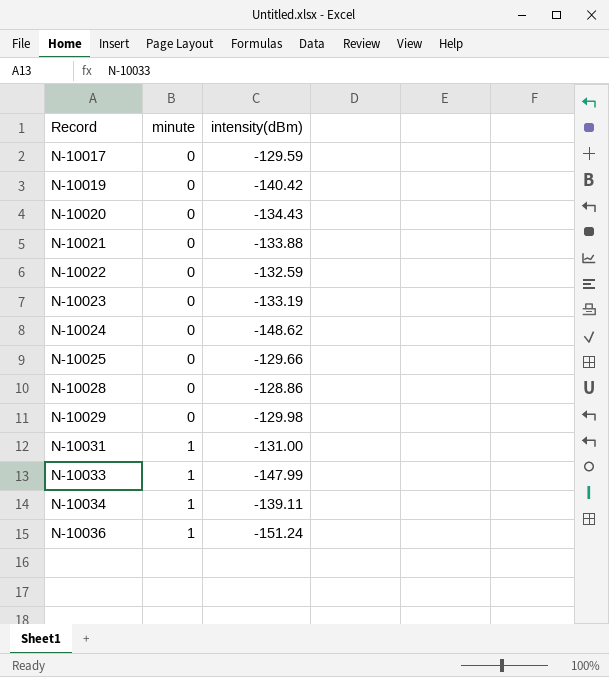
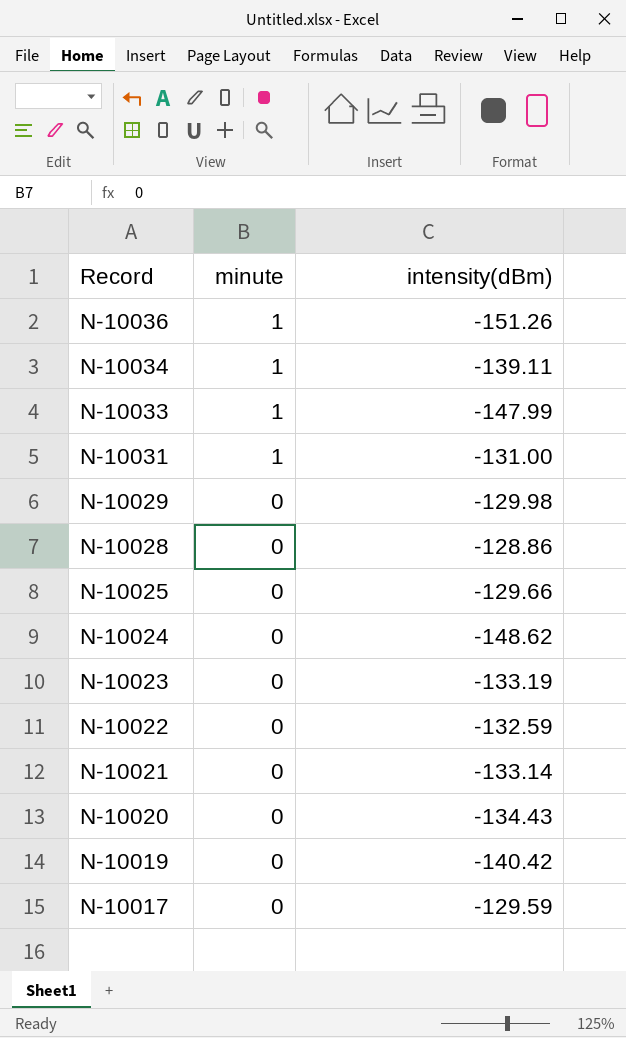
row order: Record ascending -> Record descending
N-10036 | intensity(dBm): -151.24 -> -151.26
N-10021 | intensity(dBm): -133.88 -> -133.14

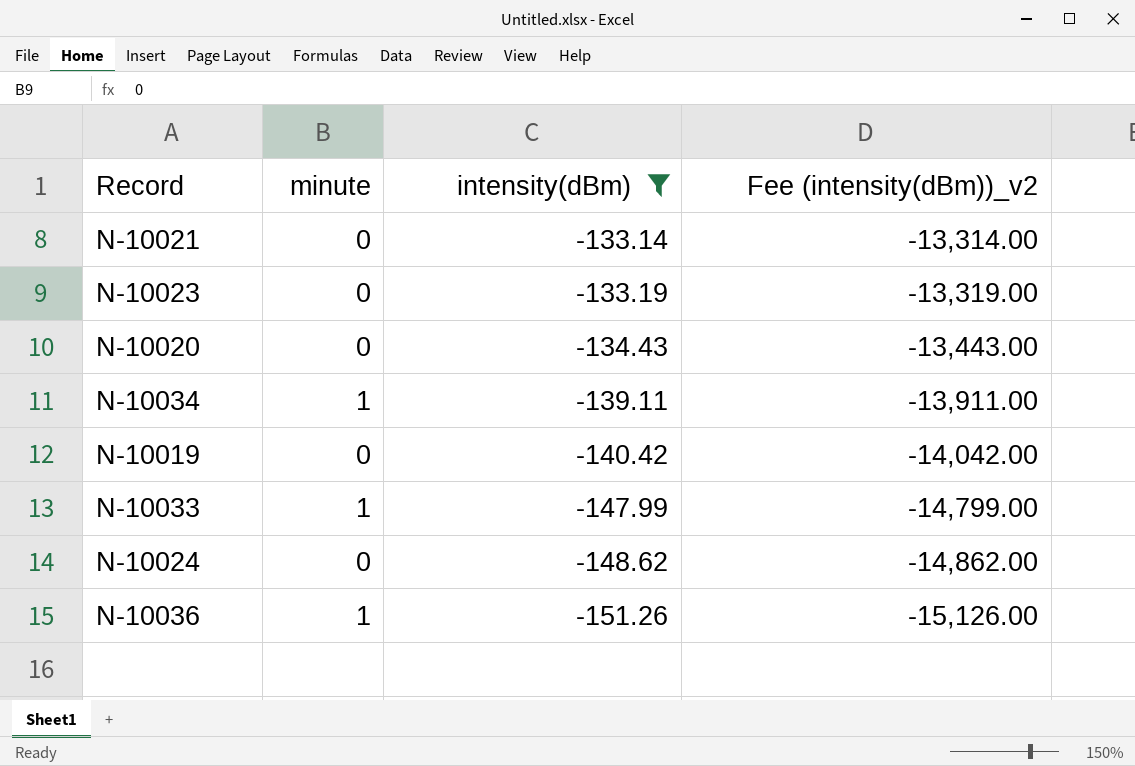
filter: none -> intensity(dBm) <= -133.14
row order: Record descending -> intensity(dBm) descending
column Fee (intensity(dBm))_v2 | formula: none -> [intensity(dBm)] * 100

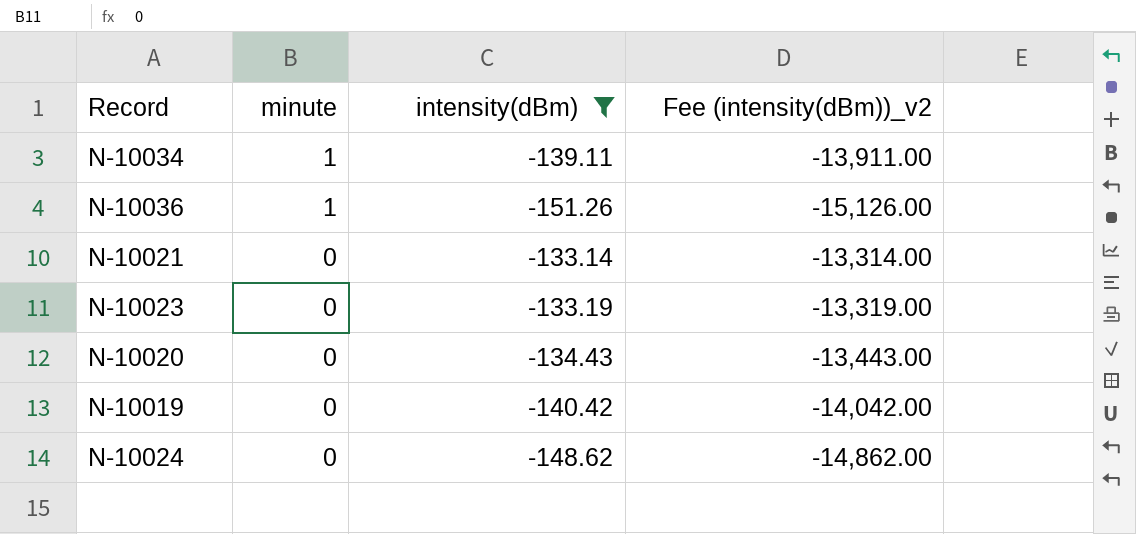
row order: intensity(dBm) descending -> minute descending
row N-10033: 1 | -147.99 | -14,799.00 -> none

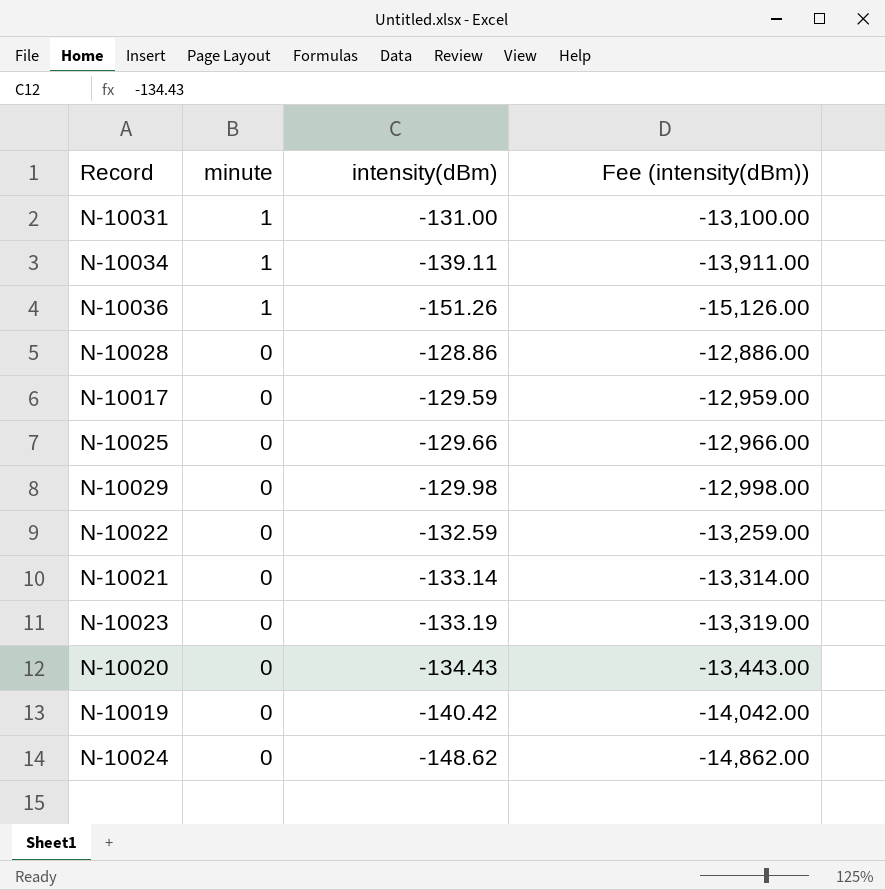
filter: intensity(dBm) <= -133.14 -> none
column name: Fee (intensity(dBm))_v2 -> Fee (intensity(dBm))

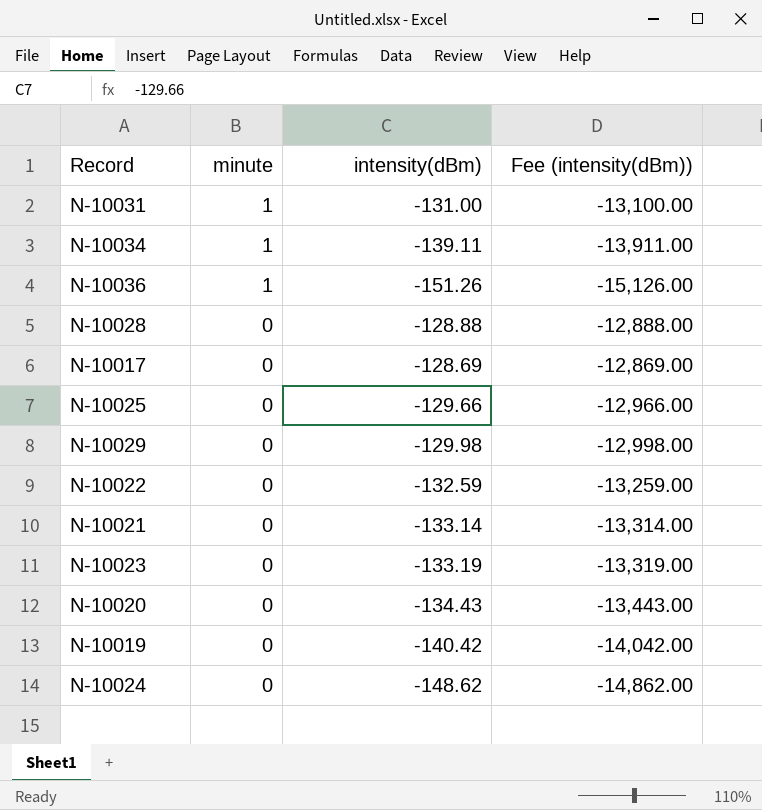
N-10028 | intensity(dBm): -128.86 -> -128.88
N-10028 | Fee (intensity(dBm)): -12,886.00 -> -12,888.00
N-10017 | intensity(dBm): -129.59 -> -128.69
N-10017 | Fee (intensity(dBm)): -12,959.00 -> -12,869.00

